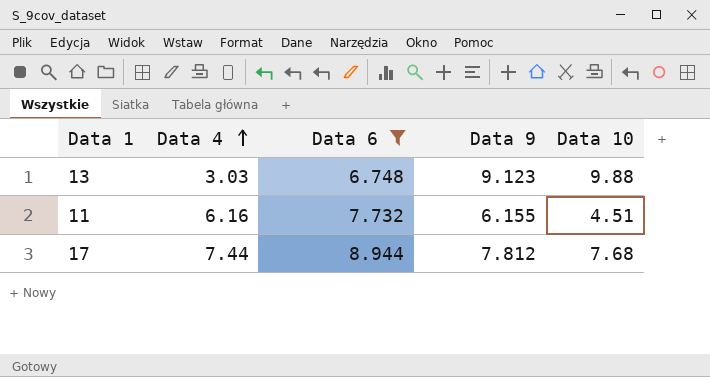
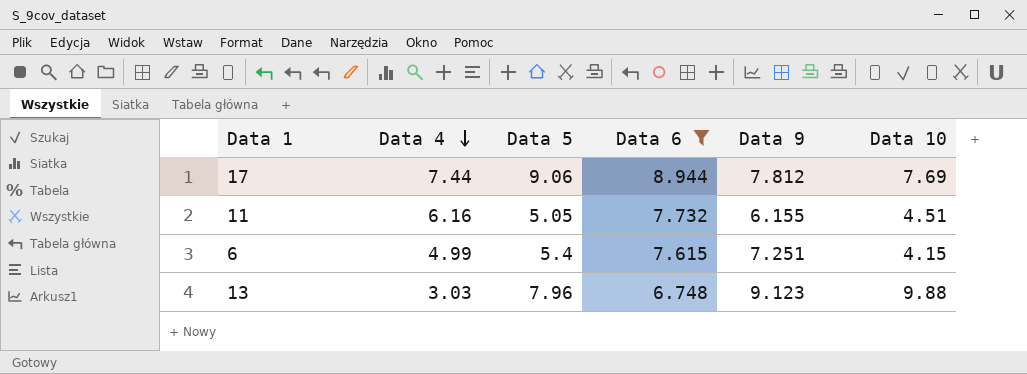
row order: Data 4 ascending -> Data 4 descending
column Data 5 | position: none -> 3
17 | Data 10: 7.68 -> 7.69
row 6: none -> 4.99 | 5.4 | 7.615 | 7.251 | 4.15

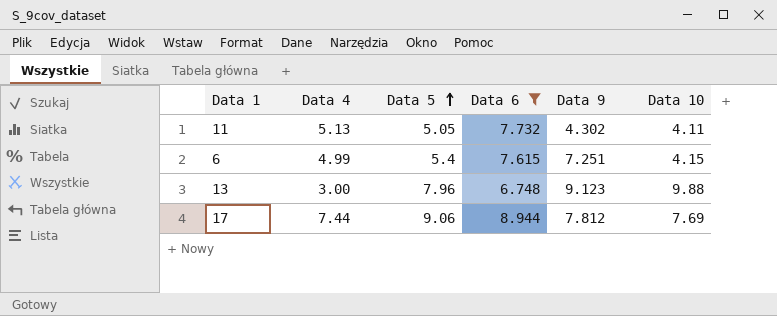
row order: Data 4 descending -> Data 5 ascending
11 | Data 4: 6.16 -> 5.13
11 | Data 9: 6.155 -> 4.302
11 | Data 10: 4.51 -> 4.11
13 | Data 4: 3.03 -> 3.00

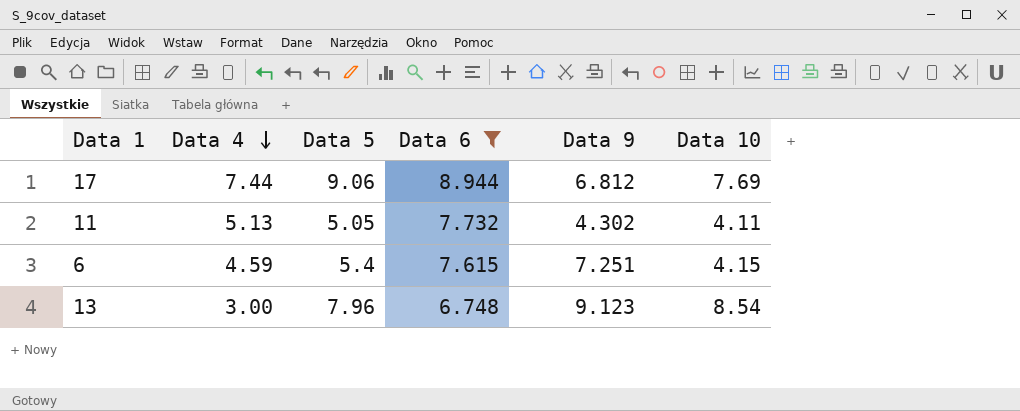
row order: Data 5 ascending -> Data 4 descending
17 | Data 9: 7.812 -> 6.812
6 | Data 4: 4.99 -> 4.59
13 | Data 10: 9.88 -> 8.54

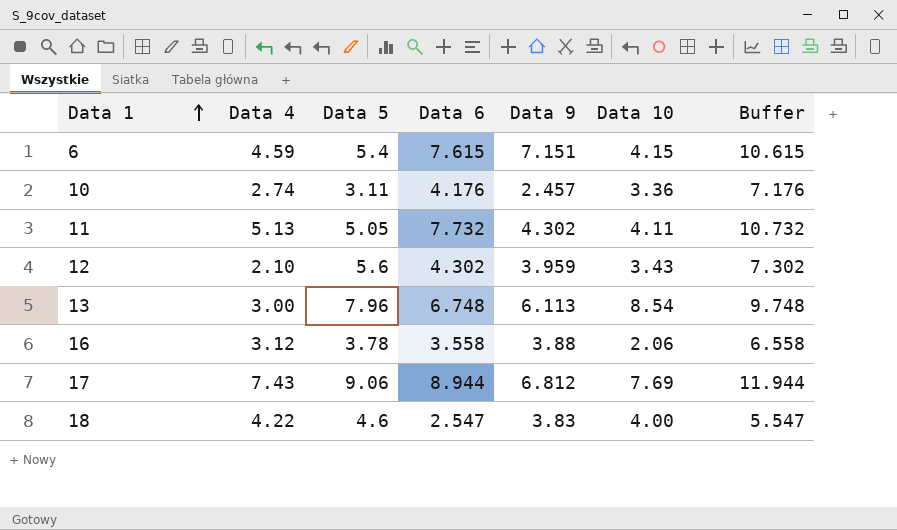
filter: Data 6 >= 6.748 -> none
row order: Data 4 descending -> Data 1 ascending
column Buffer | formula: none -> [Data 6] + 3
6 | Data 9: 7.251 -> 7.151
13 | Data 9: 9.123 -> 6.113
17 | Data 4: 7.44 -> 7.43

